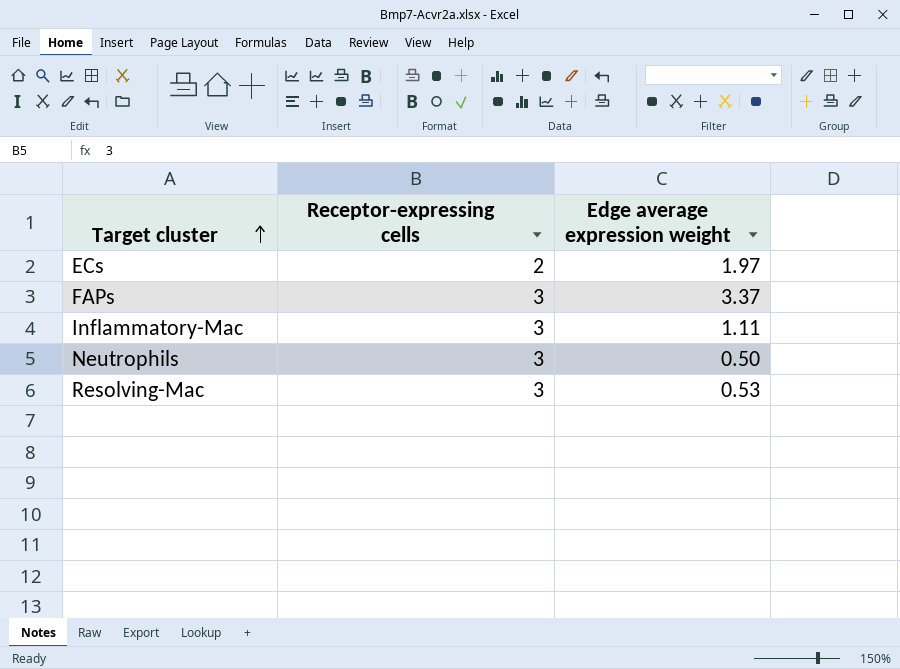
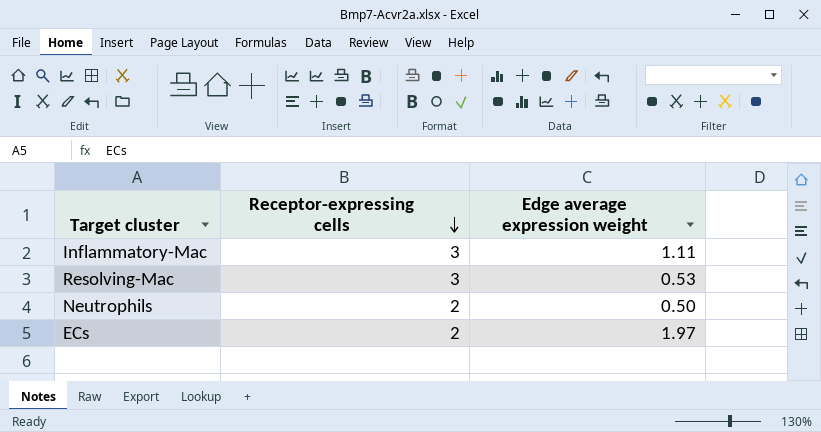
row order: Target cluster ascending -> Receptor-expressing cells descending
row FAPs: 3 | 3.37 -> none
Neutrophils | Receptor-expressing cells: 3 -> 2

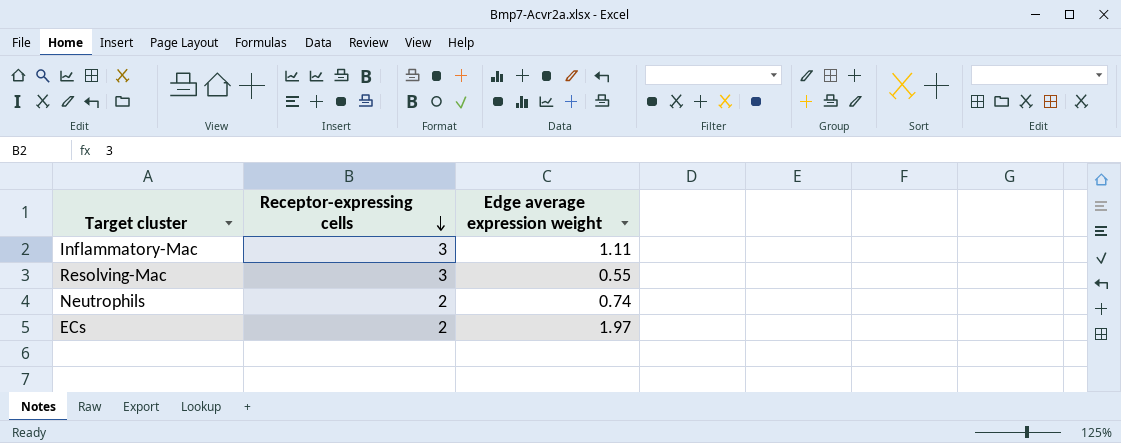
Resolving-Mac | Edge average expression weight: 0.53 -> 0.55
Neutrophils | Edge average expression weight: 0.50 -> 0.74

